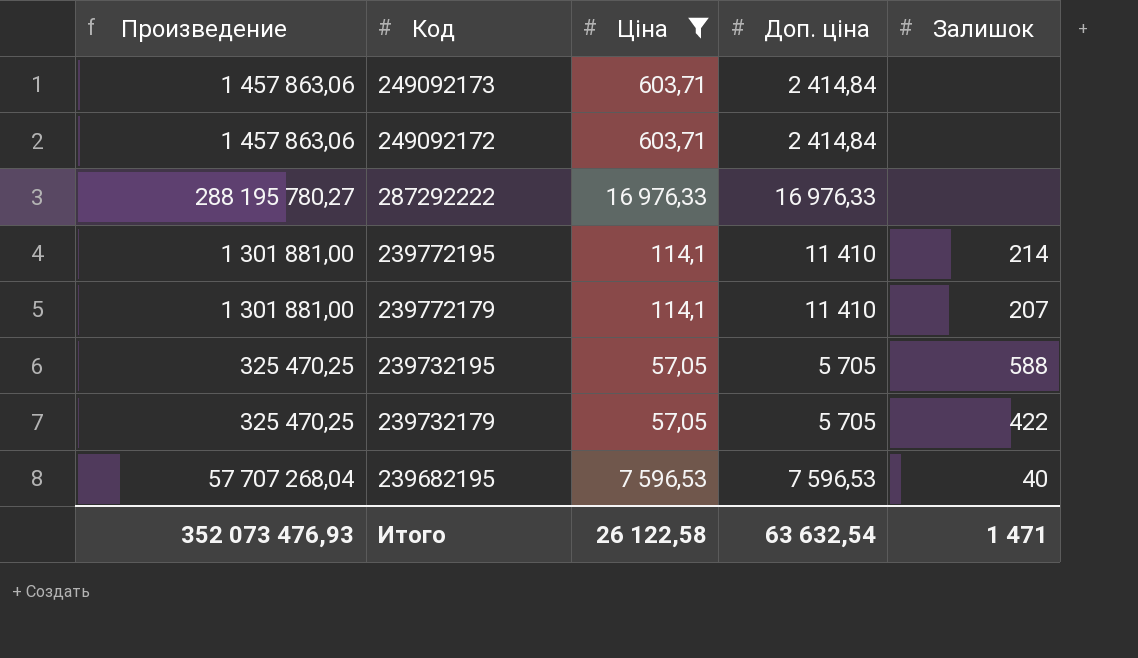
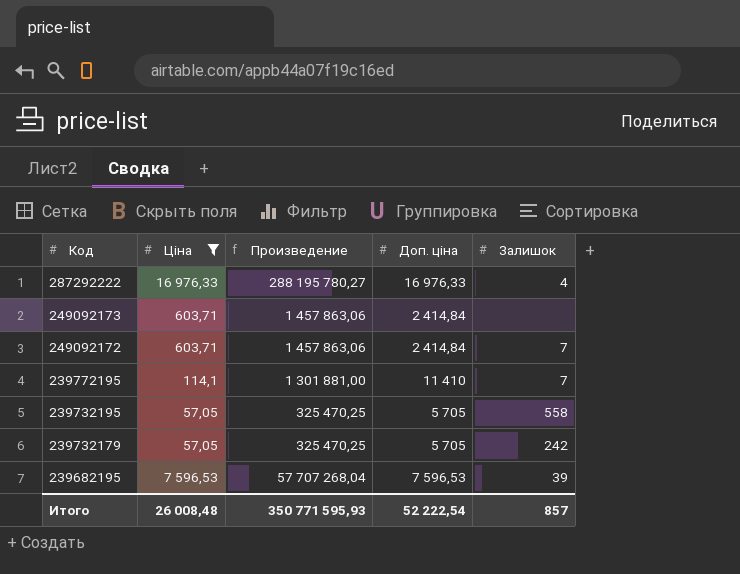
row order: none -> Код descending
column Произведение | position: 1 -> 3
row 239772179: 1 301 881,00 | 114,1 | 11 410 | 207 -> none
287292222 | Залишок: none -> 4
249092172 | Залишок: none -> 7
239772195 | Залишок: 214 -> 7
239732195 | Залишок: 588 -> 558
239732179 | Залишок: 422 -> 242
239682195 | Залишок: 40 -> 39
Итого | Ціна: 26 122,58 -> 26 008,48
Итого | Произведение: 352 073 476,93 -> 350 771 595,93
Итого | Доп. ціна: 63 632,54 -> 52 222,54
Итого | Залишок: 1 471 -> 857

